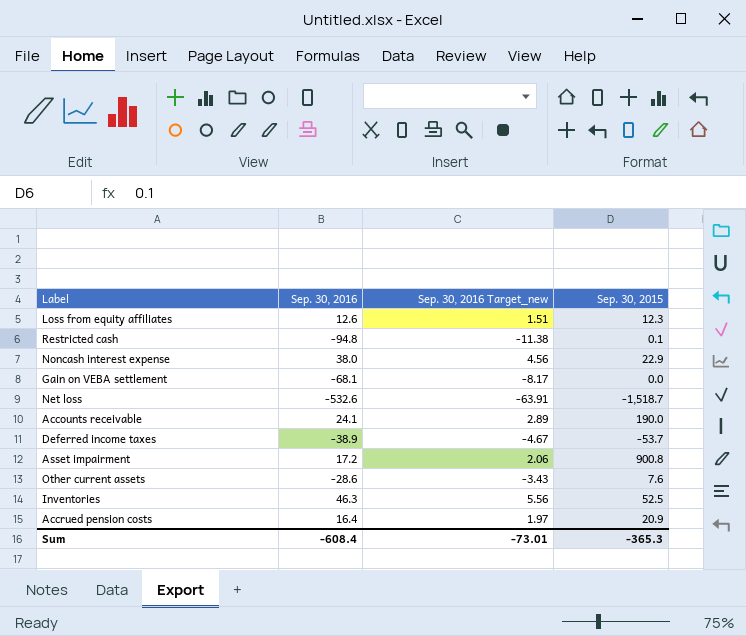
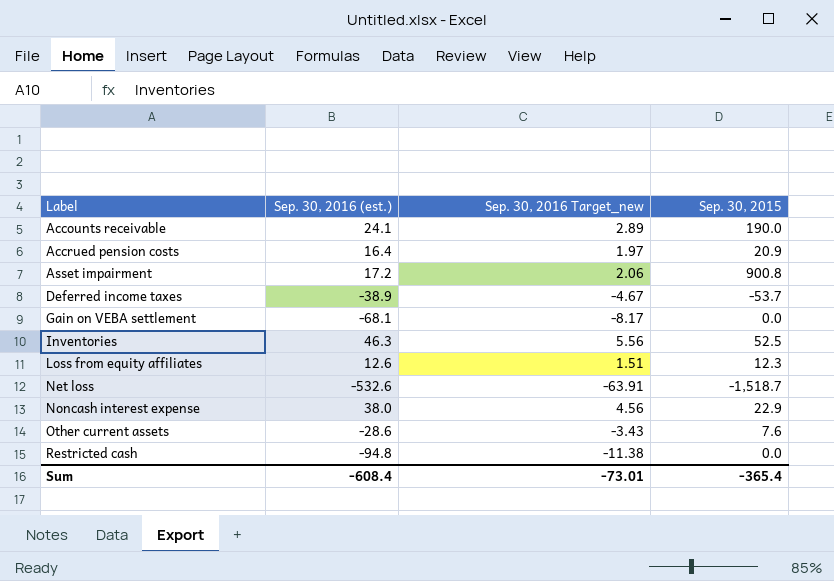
row order: none -> Label ascending
column name: Sep. 30, 2016 -> Sep. 30, 2016 (est.)
Restricted cash | Sep. 30, 2015: 0.1 -> 0.0
Sum | Sep. 30, 2015: -365.3 -> -365.4

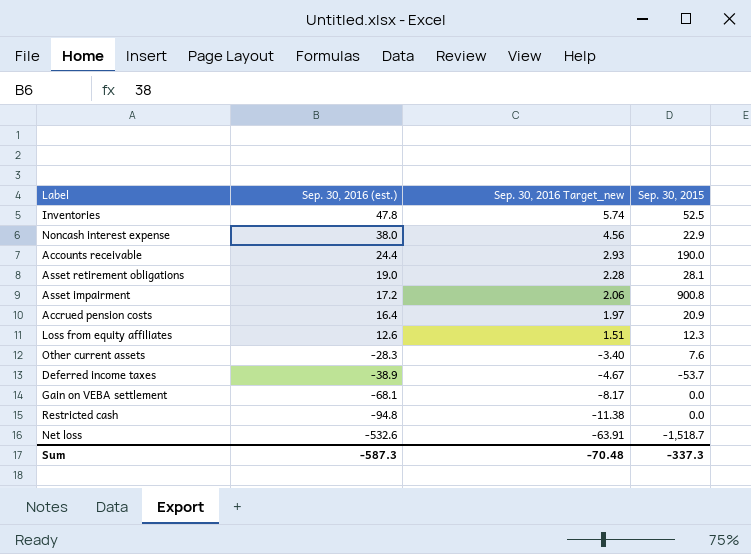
row order: Label ascending -> Sep. 30, 2016 (est.) descending
Inventories | Sep. 30, 2016 (est.): 46.3 -> 47.8
Inventories | Sep. 30, 2016 Target_new: 5.56 -> 5.74
Accounts receivable | Sep. 30, 2016 (est.): 24.1 -> 24.4
Accounts receivable | Sep. 30, 2016 Target_new: 2.89 -> 2.93
row Asset retirement obligations: none -> 19.0 | 2.28 | 28.1
Other current assets | Sep. 30, 2016 (est.): -28.6 -> -28.3
Other current assets | Sep. 30, 2016 Target_new: -3.43 -> -3.40
Sum | Sep. 30, 2016 (est.): -608.4 -> -587.3
Sum | Sep. 30, 2016 Target_new: -73.01 -> -70.48
Sum | Sep. 30, 2015: -365.4 -> -337.3

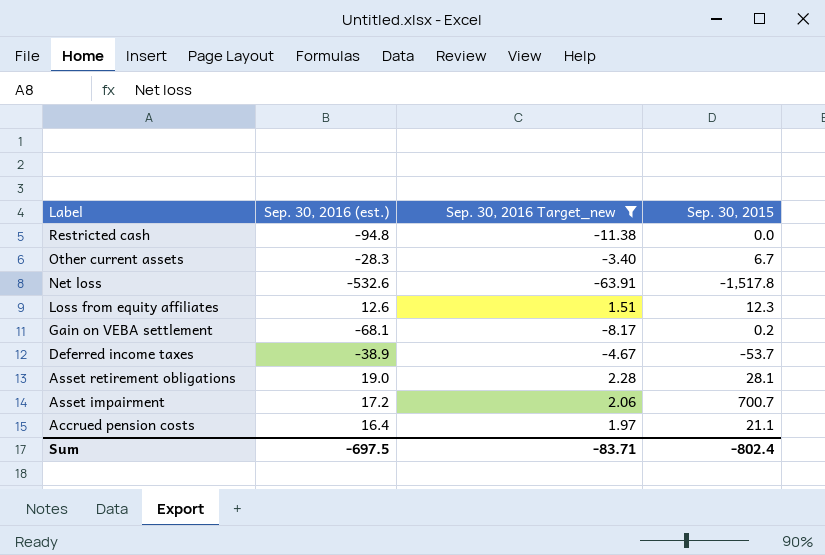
filter: none -> Sep. 30, 2016 Target_new <= 2.28
row order: Sep. 30, 2016 (est.) descending -> Label descending
Other current assets | Sep. 30, 2015: 7.6 -> 6.7
Net loss | Sep. 30, 2015: -1,518.7 -> -1,517.8
Gain on VEBA settlement | Sep. 30, 2015: 0.0 -> 0.2
Asset impairment | Sep. 30, 2015: 900.8 -> 700.7
Accrued pension costs | Sep. 30, 2015: 20.9 -> 21.1
Sum | Sep. 30, 2016 (est.): -587.3 -> -697.5
Sum | Sep. 30, 2016 Target_new: -70.48 -> -83.71
Sum | Sep. 30, 2015: -337.3 -> -802.4

